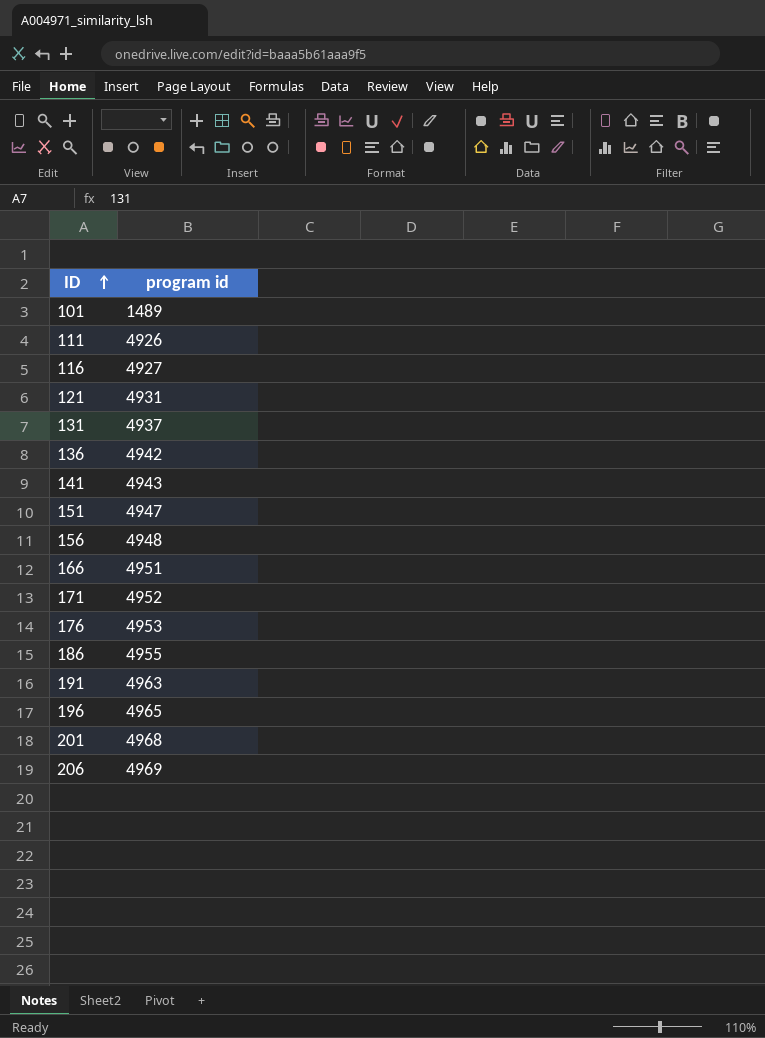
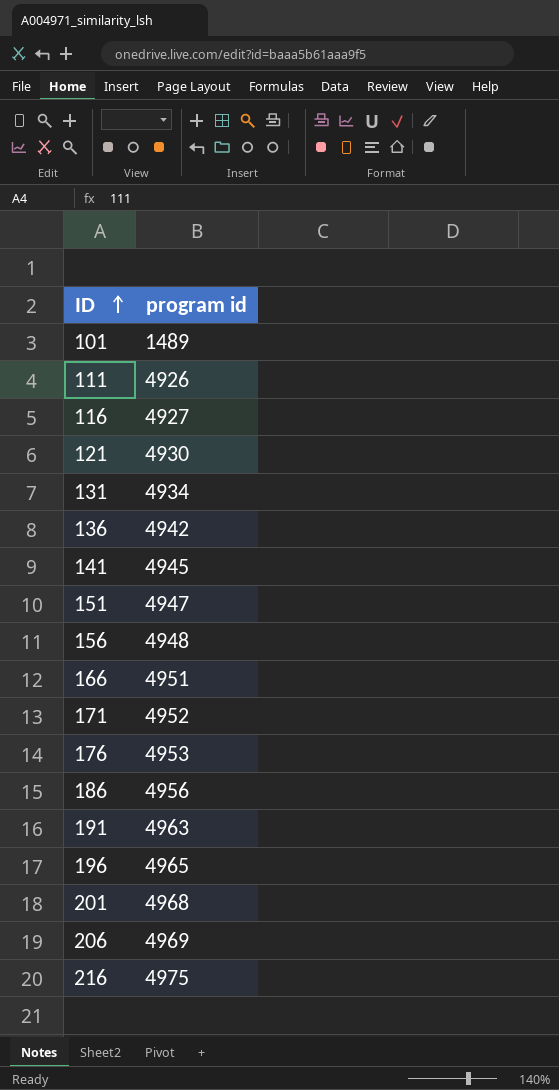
121 | program id: 4931 -> 4930
131 | program id: 4937 -> 4934
141 | program id: 4943 -> 4945
186 | program id: 4955 -> 4956
row 216: none -> 4975

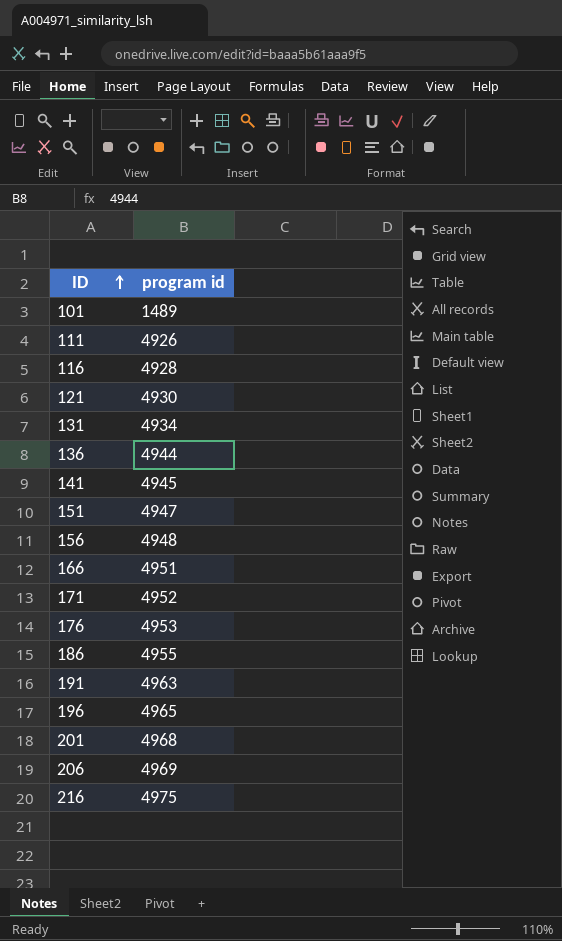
116 | program id: 4927 -> 4928
136 | program id: 4942 -> 4944
186 | program id: 4956 -> 4955

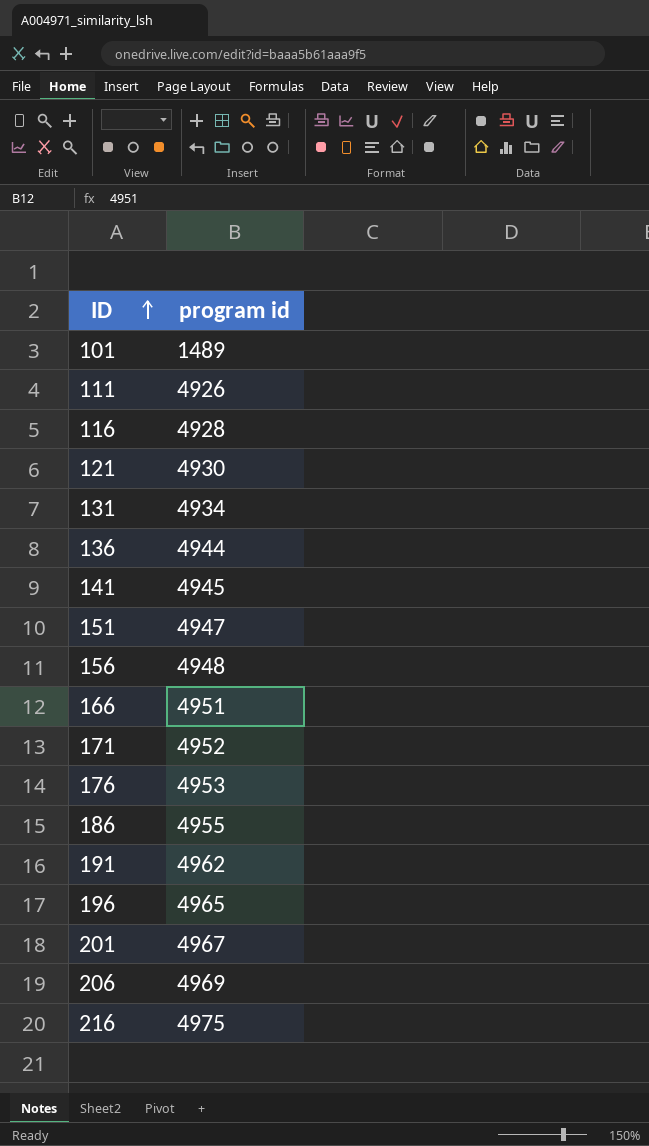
191 | program id: 4963 -> 4962
201 | program id: 4968 -> 4967

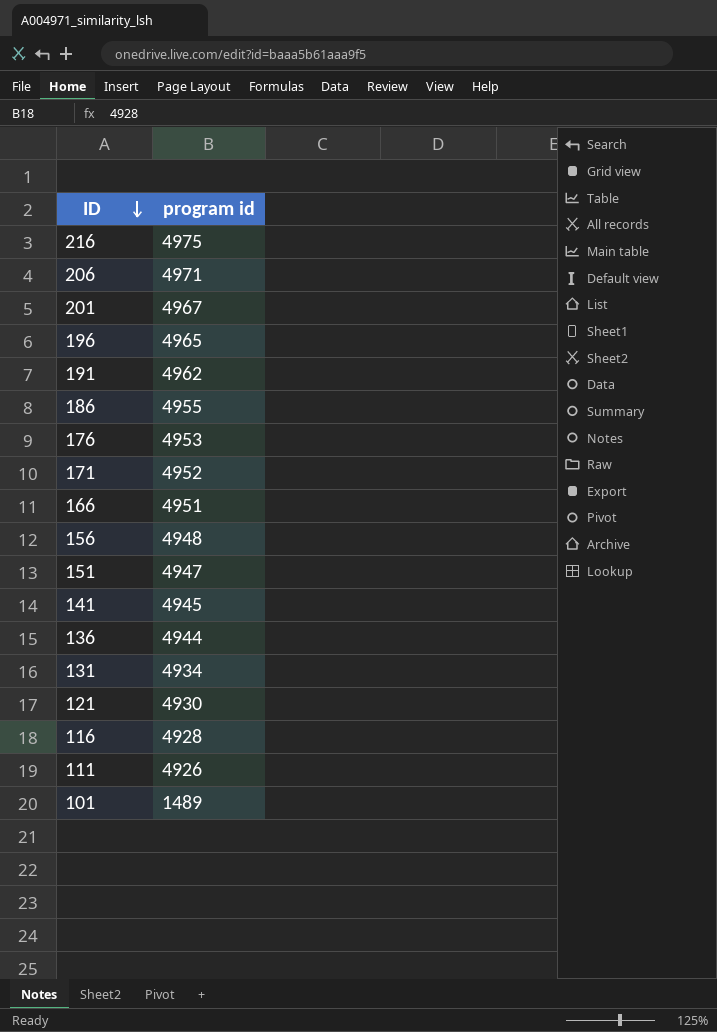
row order: ID ascending -> ID descending
206 | program id: 4969 -> 4971

